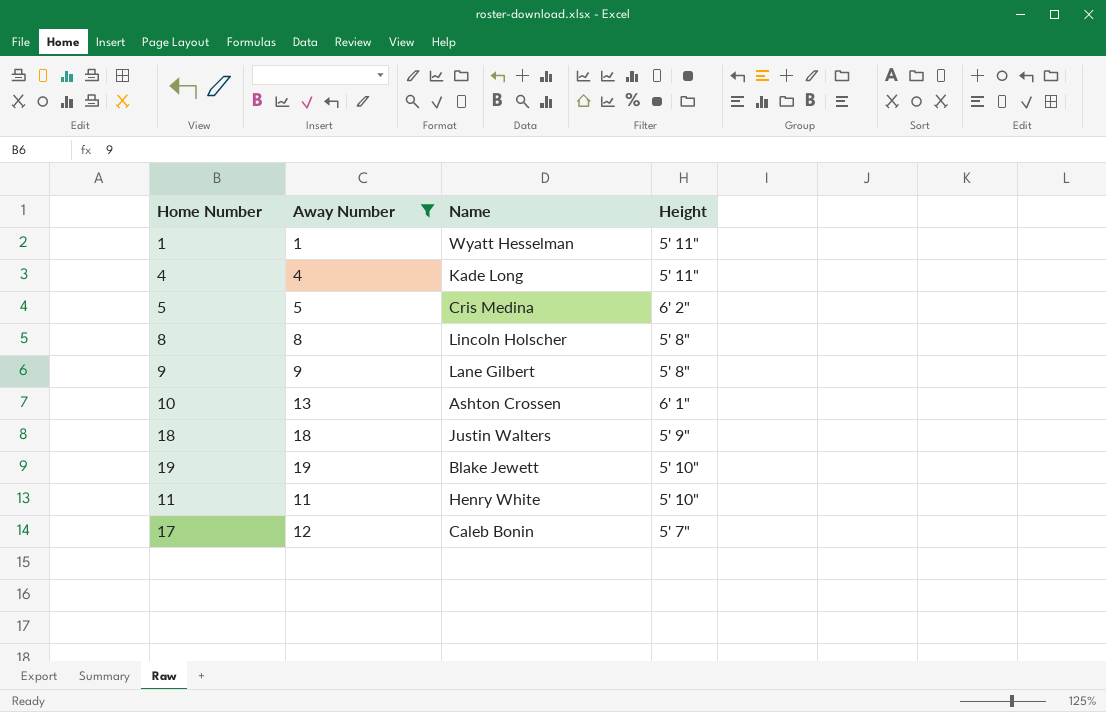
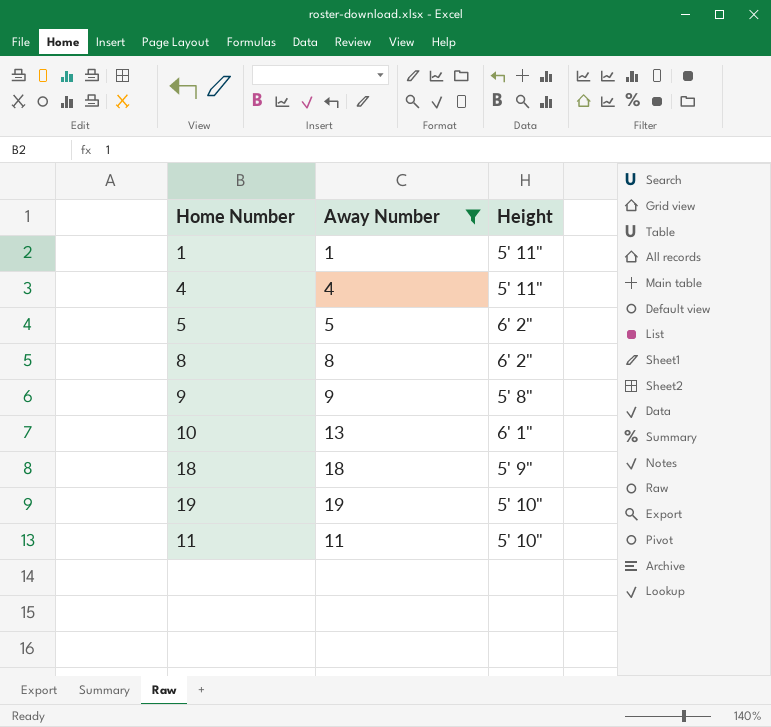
column Name | position: 3 -> none
row 17: 12 | Caleb Bonin | 5' 7" -> none
8 | Height: 5' 8" -> 6' 2"

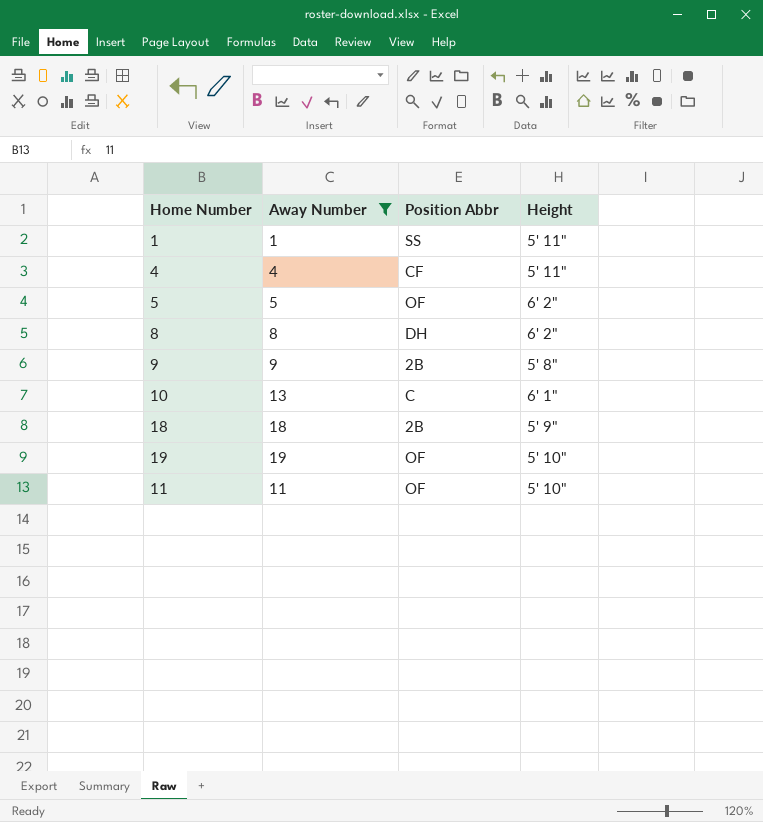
column Position Abbr | position: none -> 3

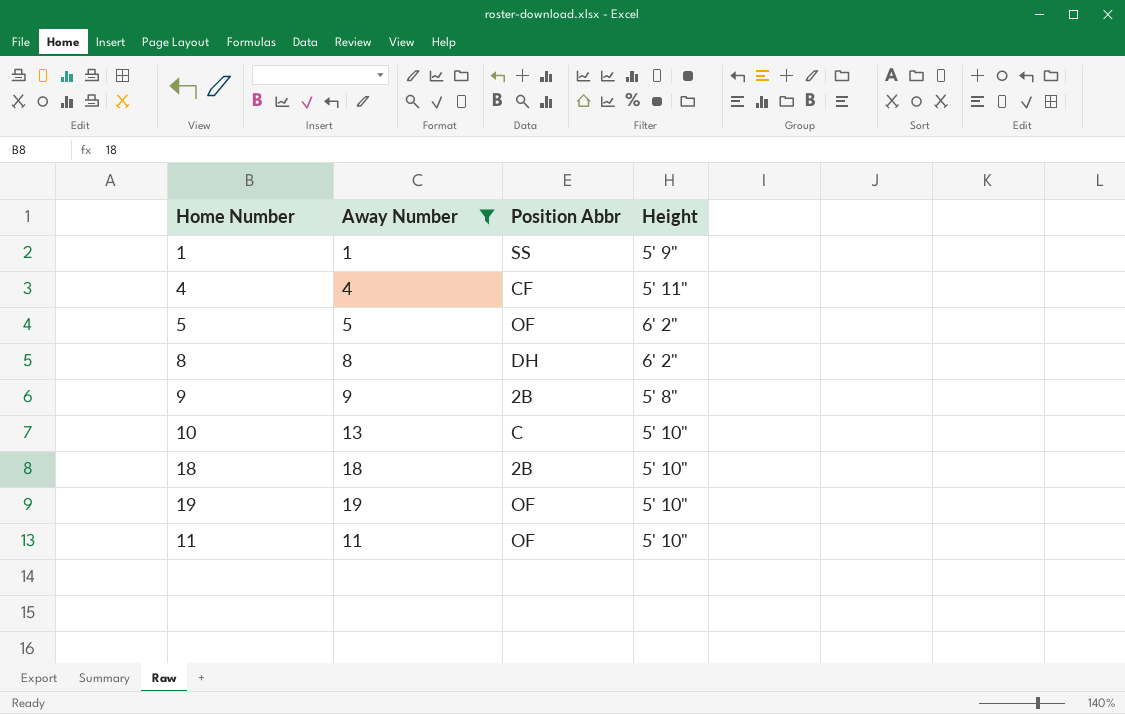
1 | Height: 5' 11" -> 5' 9"
10 | Height: 6' 1" -> 5' 10"
18 | Height: 5' 9" -> 5' 10"

